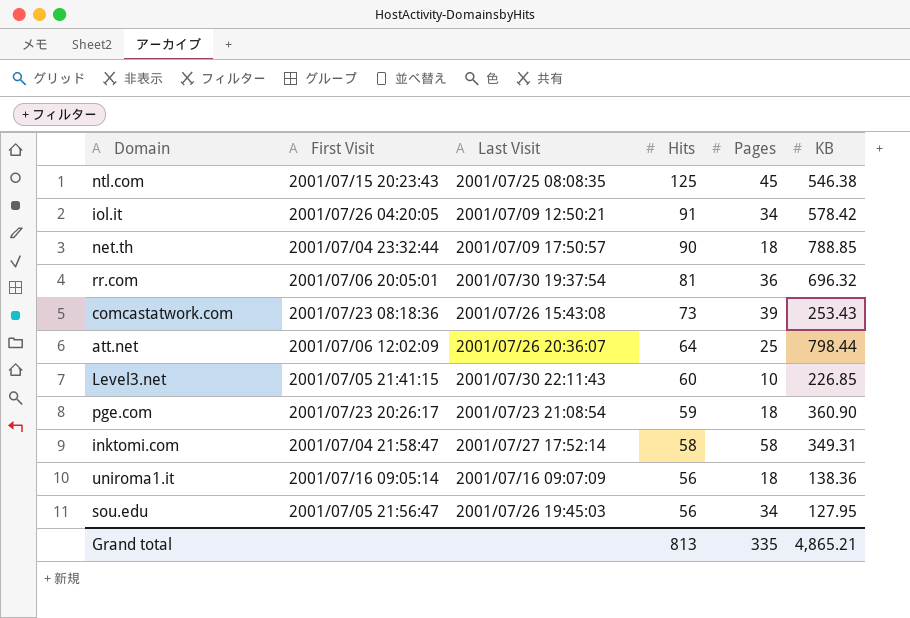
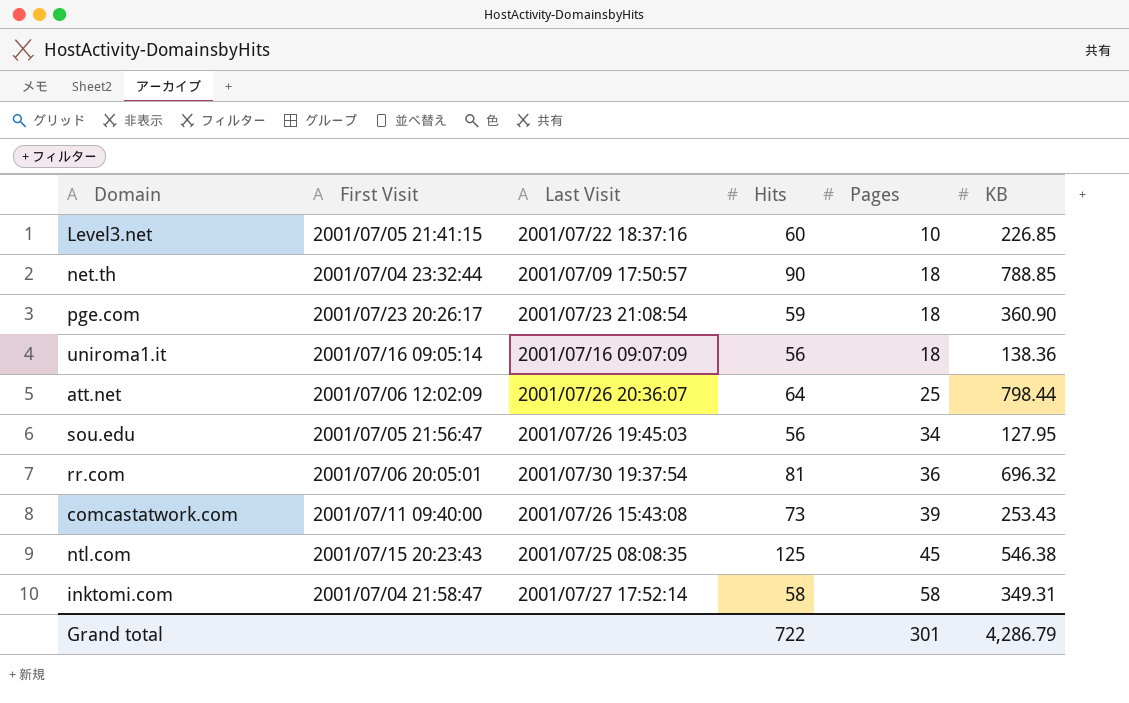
row order: Hits descending -> Pages ascending
row iol.it: 2001/07/26 04:20:05 | 2001/07/09 12:50:21 | 91 | 34 | 578.42 -> none
Level3.net | Last Visit: 2001/07/30 22:11:43 -> 2001/07/22 18:37:16
comcastatwork.com | First Visit: 2001/07/23 08:18:36 -> 2001/07/11 09:40:00
Grand total | Hits: 813 -> 722
Grand total | Pages: 335 -> 301
Grand total | KB: 4,865.21 -> 4,286.79

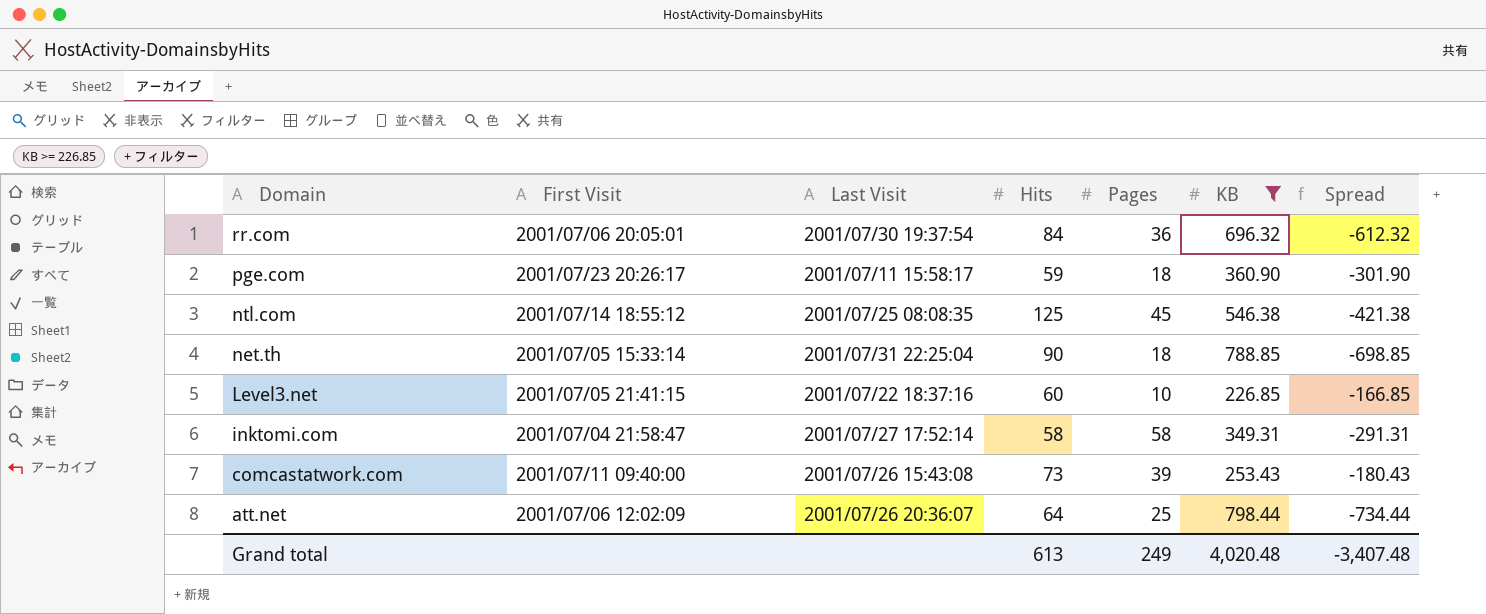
filter: none -> KB >= 226.85
row order: Pages ascending -> Domain descending
column Spread | formula: none -> [Hits] - [KB]
rr.com | Hits: 81 -> 84
pge.com | Last Visit: 2001/07/23 21:08:54 -> 2001/07/11 15:58:17
ntl.com | First Visit: 2001/07/15 20:23:43 -> 2001/07/14 18:55:12
net.th | First Visit: 2001/07/04 23:32:44 -> 2001/07/05 15:33:14
net.th | Last Visit: 2001/07/09 17:50:57 -> 2001/07/31 22:25:04
Grand total | Hits: 722 -> 613
Grand total | Pages: 301 -> 249
Grand total | KB: 4,286.79 -> 4,020.48

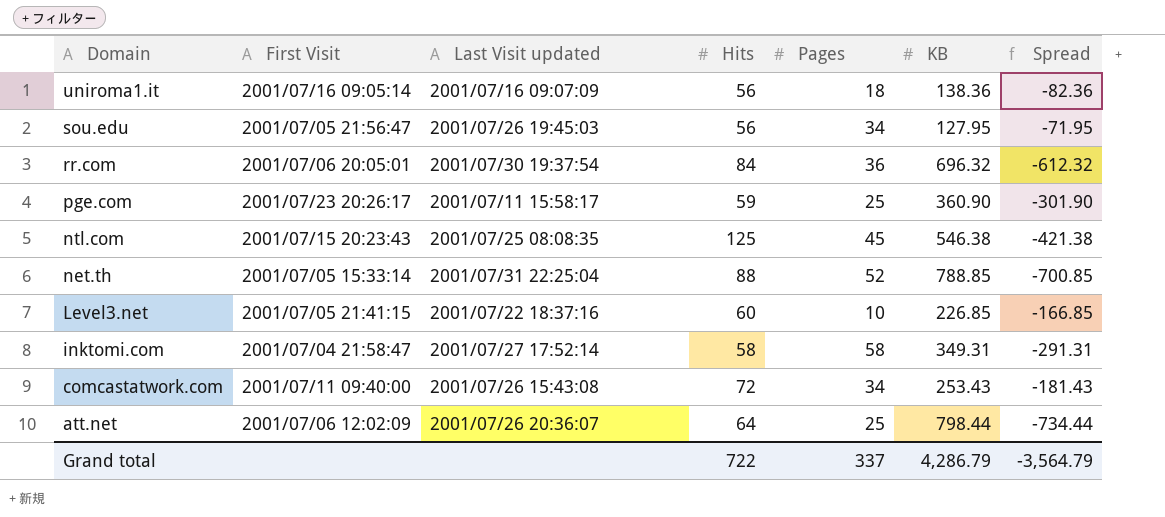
filter: KB >= 226.85 -> none
column name: Last Visit -> Last Visit updated
pge.com | Pages: 18 -> 25
ntl.com | First Visit: 2001/07/14 18:55:12 -> 2001/07/15 20:23:43
net.th | Hits: 90 -> 88
net.th | Pages: 18 -> 52
net.th | Spread: -698.85 -> -700.85
comcastatwork.com | Hits: 73 -> 72
comcastatwork.com | Pages: 39 -> 34
comcastatwork.com | Spread: -180.43 -> -181.43
Grand total | Hits: 613 -> 722
Grand total | Pages: 249 -> 337
Grand total | KB: 4,020.48 -> 4,286.79
Grand total | Spread: -3,407.48 -> -3,564.79

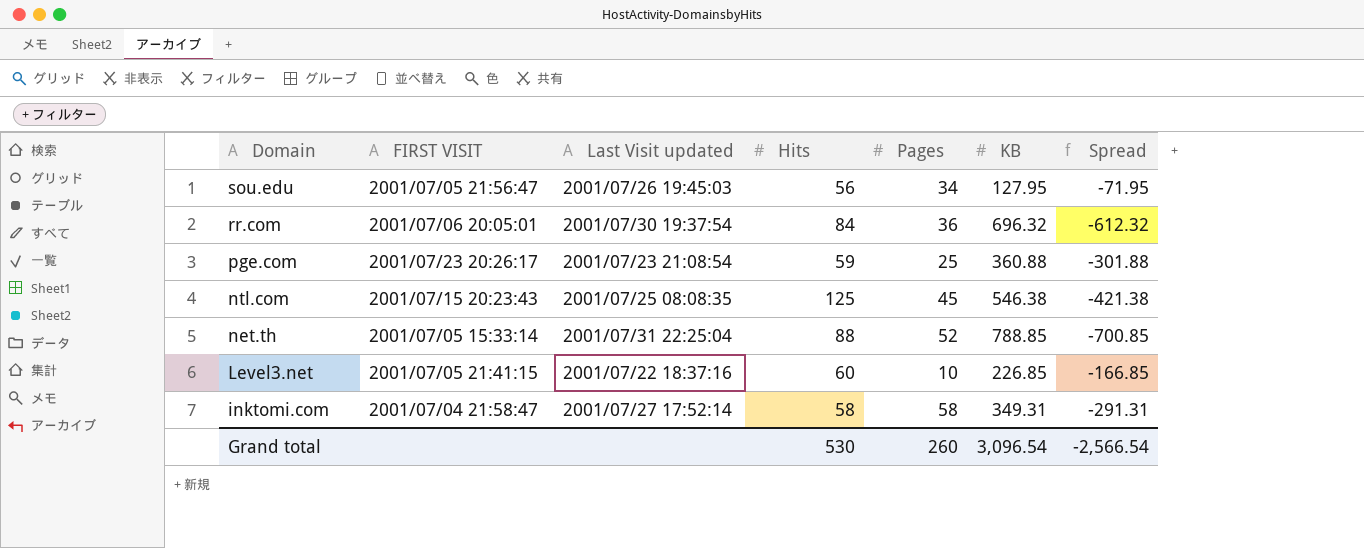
column name: First Visit -> FIRST VISIT
row uniroma1.it: 2001/07/16 09:05:14 | 2001/07/16 09:07:09 | 56 | 18 | 138.36 | -82.36 -> none
row comcastatwork.com: 2001/07/11 09:40:00 | 2001/07/26 15:43:08 | 72 | 34 | 253.43 | -181.43 -> none
row att.net: 2001/07/06 12:02:09 | 2001/07/26 20:36:07 | 64 | 25 | 798.44 | -734.44 -> none
pge.com | Last Visit updated: 2001/07/11 15:58:17 -> 2001/07/23 21:08:54
pge.com | KB: 360.90 -> 360.88
pge.com | Spread: -301.90 -> -301.88
Grand total | Hits: 722 -> 530
Grand total | Pages: 337 -> 260
Grand total | KB: 4,286.79 -> 3,096.54
Grand total | Spread: -3,564.79 -> -2,566.54

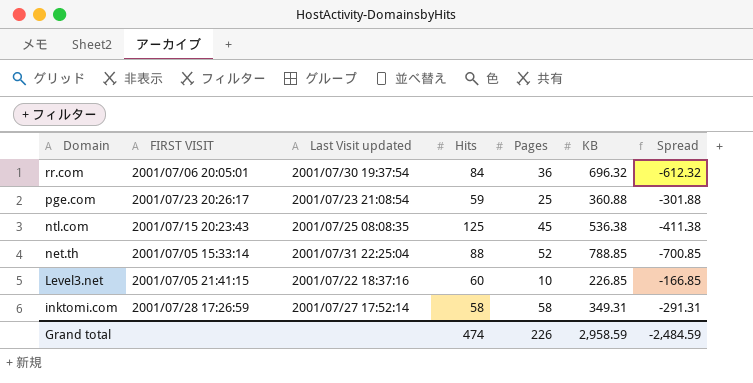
row sou.edu: 2001/07/05 21:56:47 | 2001/07/26 19:45:03 | 56 | 34 | 127.95 | -71.95 -> none
ntl.com | KB: 546.38 -> 536.38
ntl.com | Spread: -421.38 -> -411.38
inktomi.com | FIRST VISIT: 2001/07/04 21:58:47 -> 2001/07/28 17:26:59
Grand total | Hits: 530 -> 474
Grand total | Pages: 260 -> 226
Grand total | KB: 3,096.54 -> 2,958.59
Grand total | Spread: -2,566.54 -> -2,484.59

